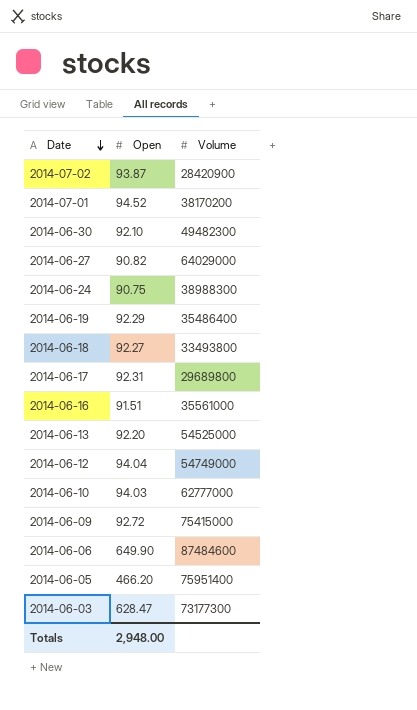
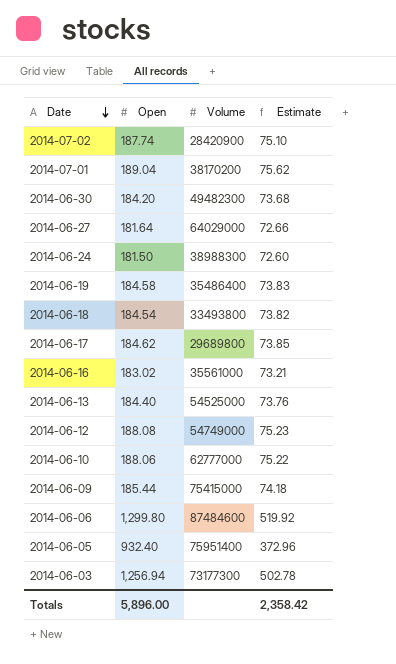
column Estimate | formula: none -> [Open] * 0.4
2014-07-02 | Open: 93.87 -> 187.74
2014-07-01 | Open: 94.52 -> 189.04
2014-06-30 | Open: 92.10 -> 184.20
2014-06-27 | Open: 90.82 -> 181.64
2014-06-24 | Open: 90.75 -> 181.50
2014-06-19 | Open: 92.29 -> 184.58
2014-06-18 | Open: 92.27 -> 184.54
2014-06-17 | Open: 92.31 -> 184.62
2014-06-16 | Open: 91.51 -> 183.02
2014-06-13 | Open: 92.20 -> 184.40
2014-06-12 | Open: 94.04 -> 188.08
2014-06-10 | Open: 94.03 -> 188.06
2014-06-09 | Open: 92.72 -> 185.44
2014-06-06 | Open: 649.90 -> 1,299.80
2014-06-05 | Open: 466.20 -> 932.40
2014-06-03 | Open: 628.47 -> 1,256.94
Totals | Open: 2,948.00 -> 5,896.00

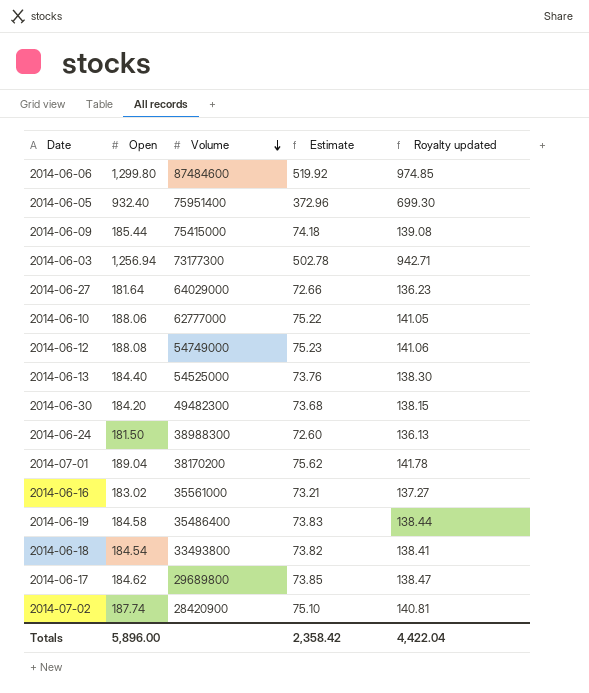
row order: Date descending -> Volume descending
column Royalty updated | formula: none -> [Open] * 0.75

